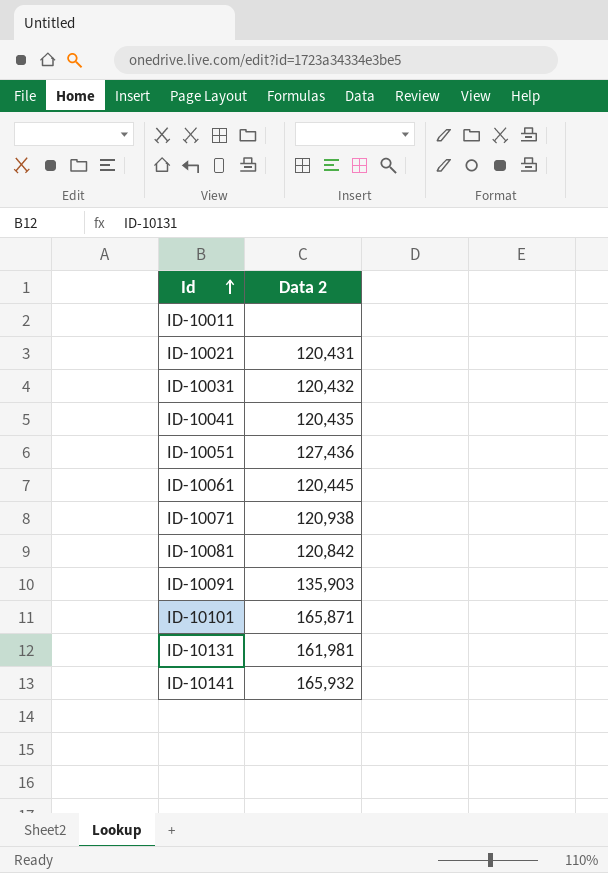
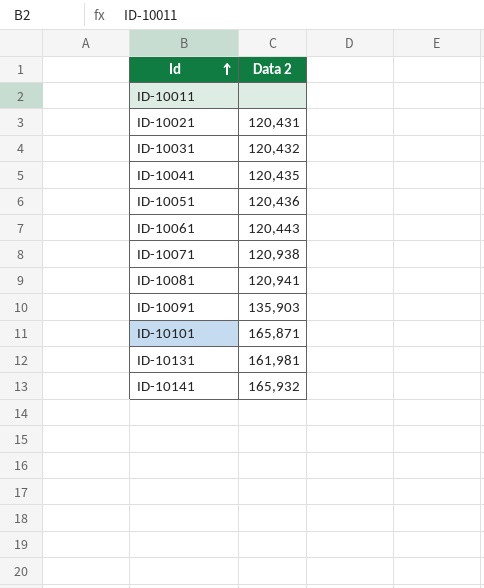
ID-10051 | Data 2: 127,436 -> 120,436
ID-10061 | Data 2: 120,445 -> 120,443
ID-10081 | Data 2: 120,842 -> 120,941

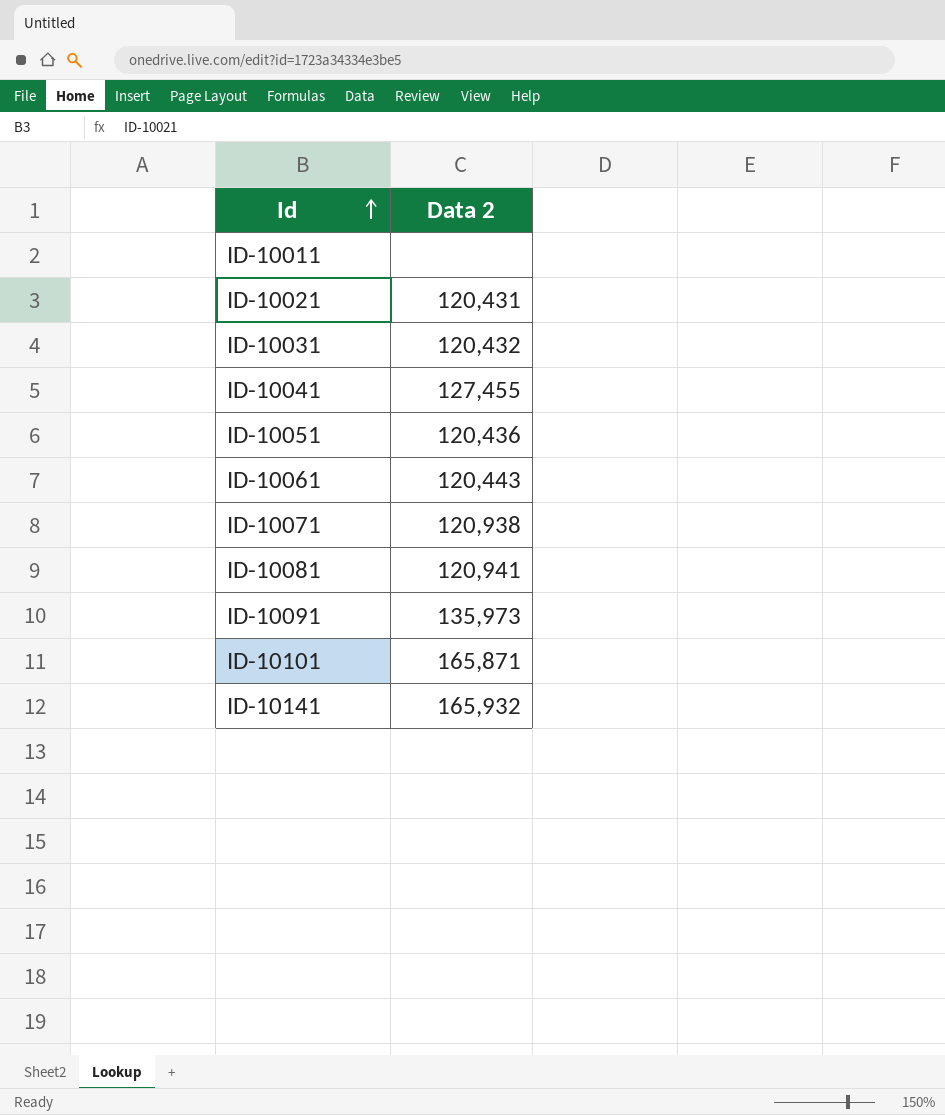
row ID-10131: 161,981 -> none
ID-10041 | Data 2: 120,435 -> 127,455
ID-10091 | Data 2: 135,903 -> 135,973

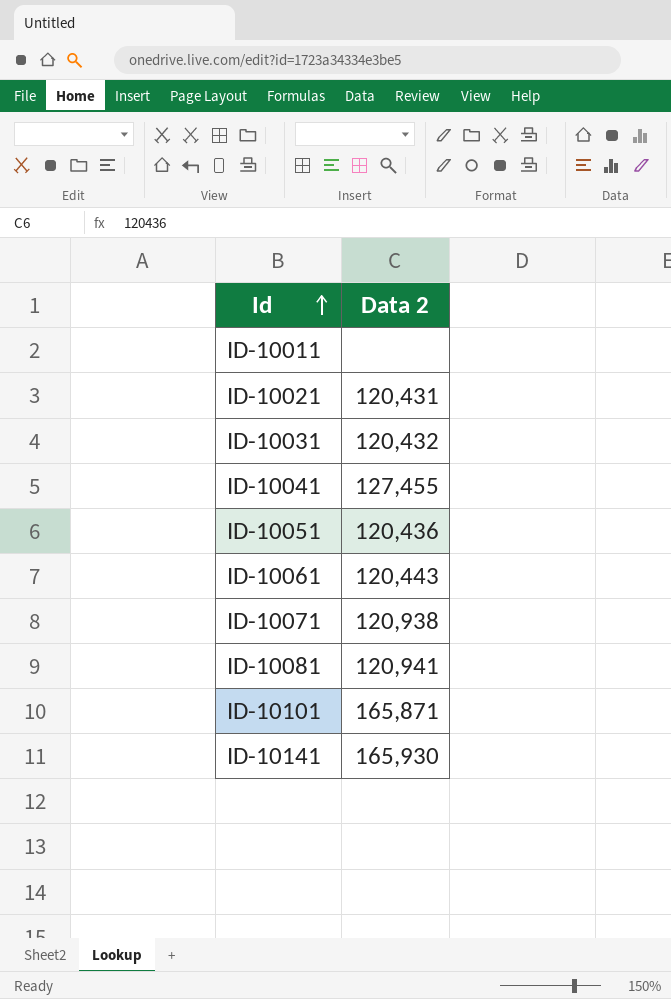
row ID-10091: 135,973 -> none
ID-10141 | Data 2: 165,932 -> 165,930

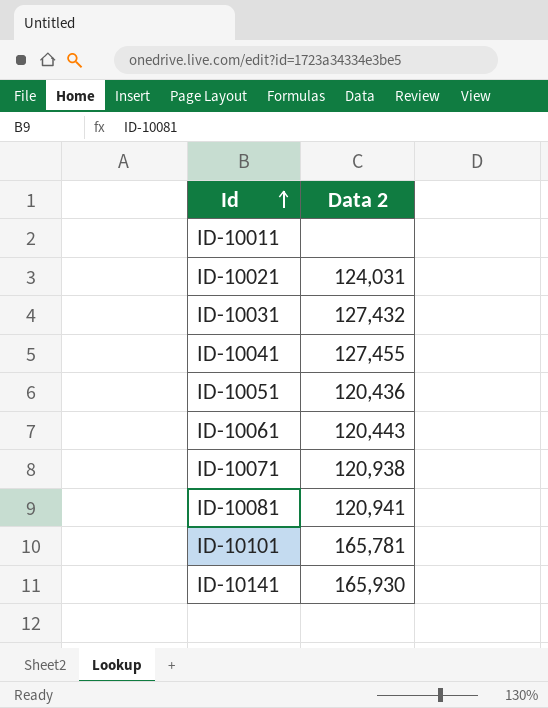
ID-10021 | Data 2: 120,431 -> 124,031
ID-10031 | Data 2: 120,432 -> 127,432
ID-10101 | Data 2: 165,871 -> 165,781

